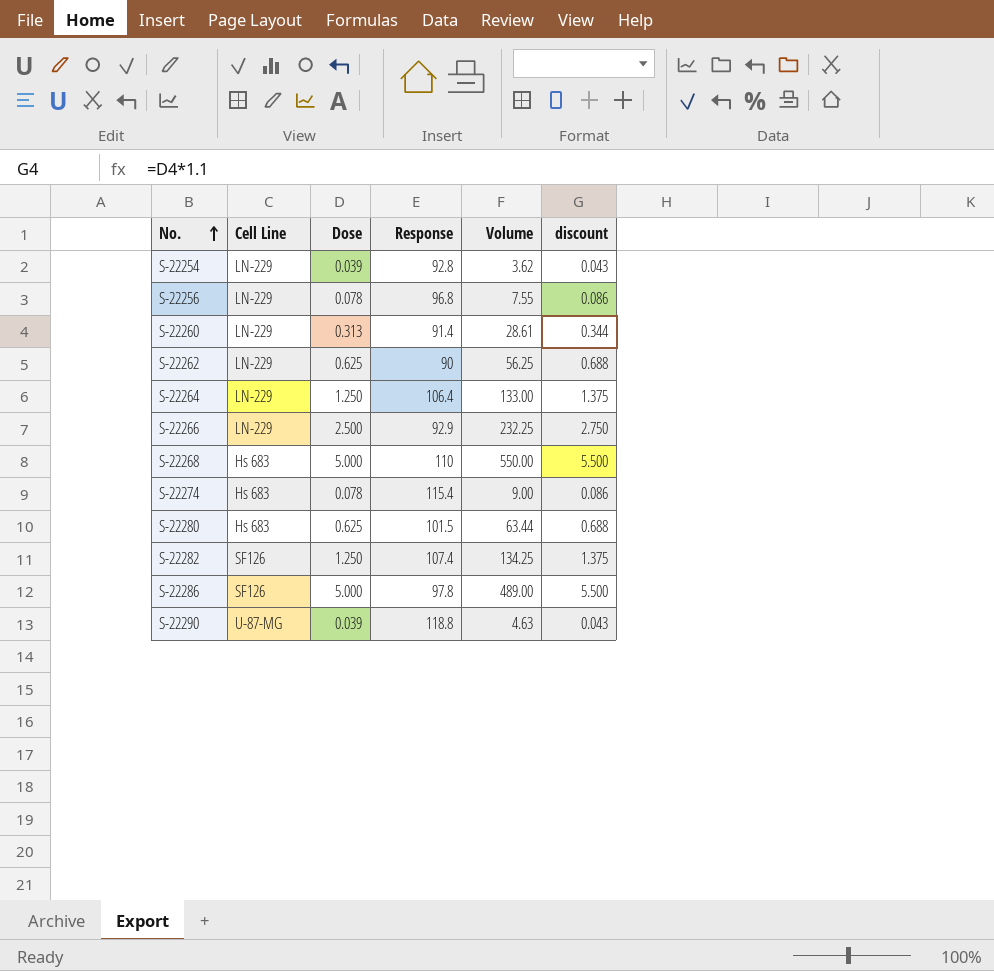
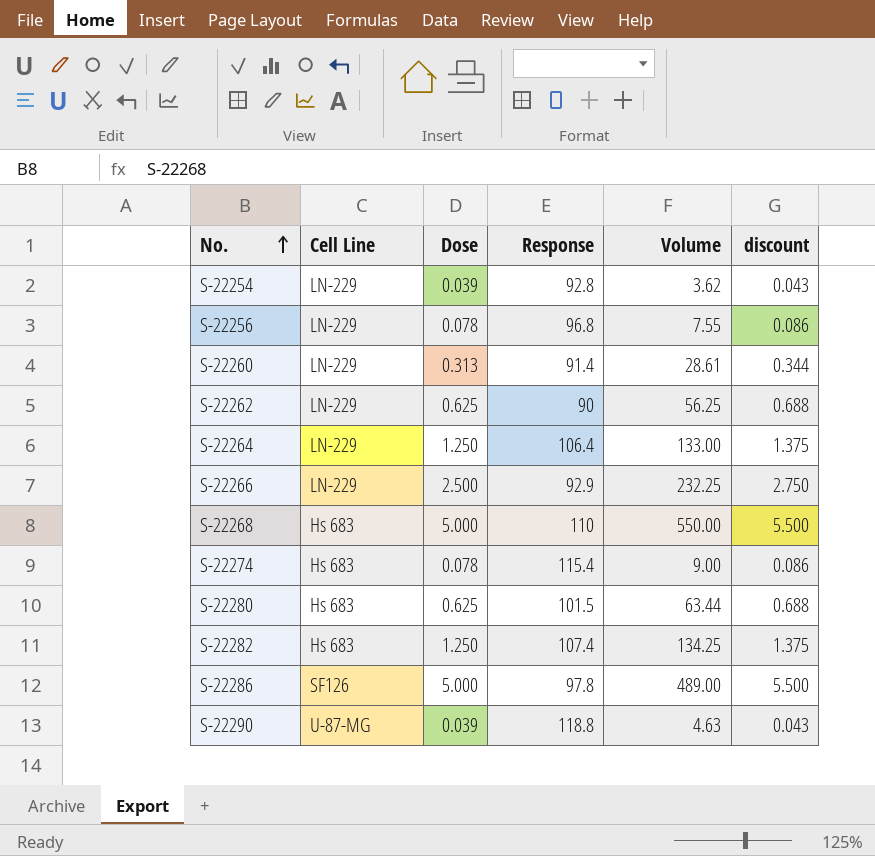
S-22282 | Cell Line: SF126 -> Hs 683

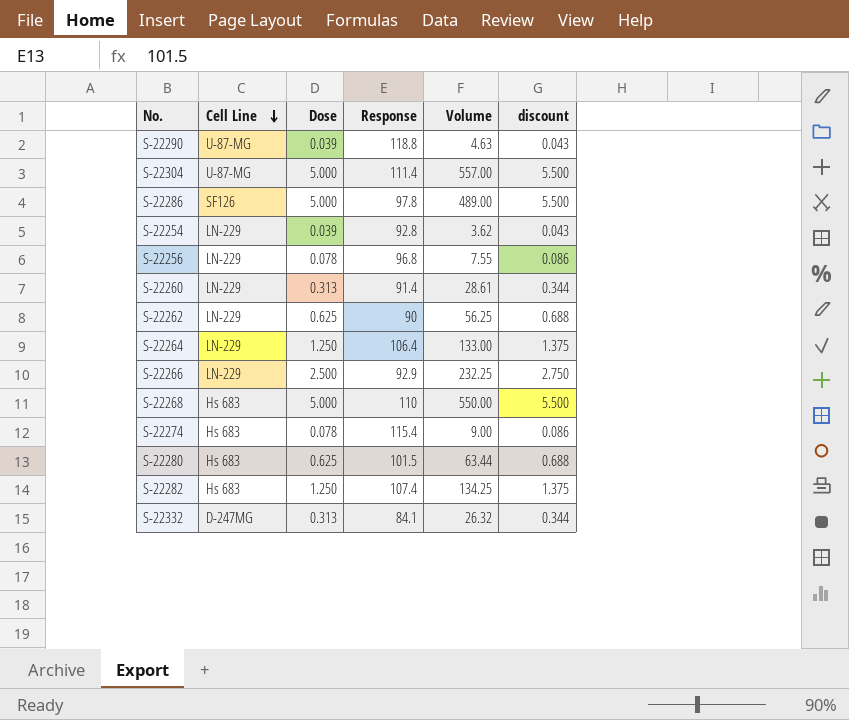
row order: No. ascending -> Cell Line descending
row S-22304: none -> U-87-MG | 5.000 | 111.4 | 557.00 | 5.500
row S-22332: none -> D-247MG | 0.313 | 84.1 | 26.32 | 0.344

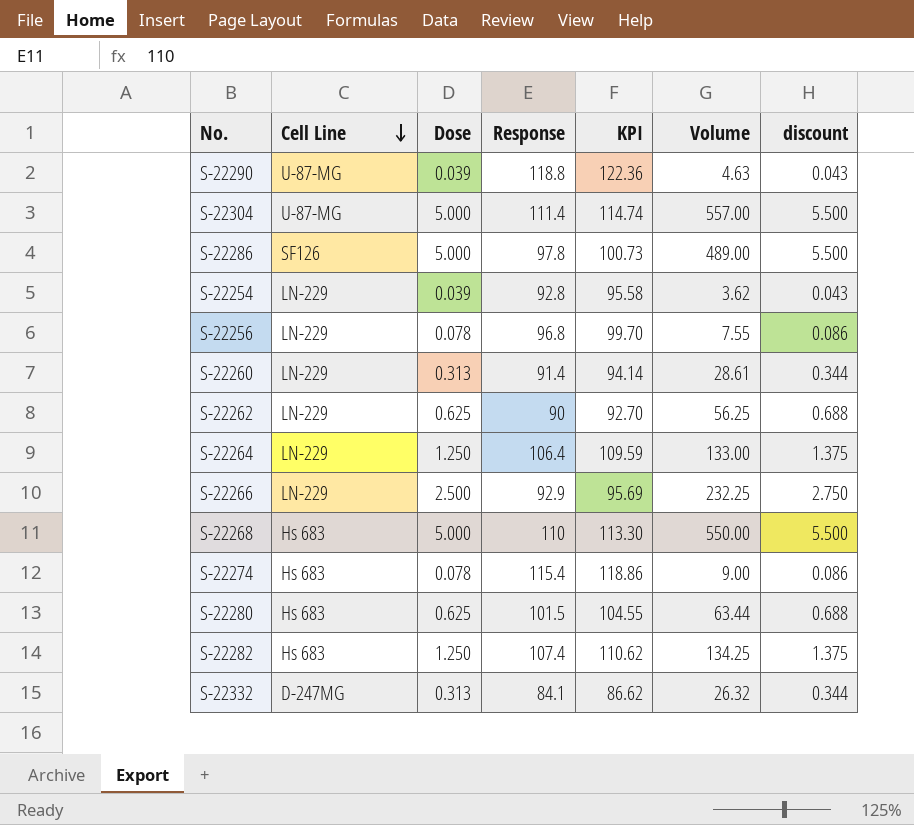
column KPI | formula: none -> [Response] * 1.03

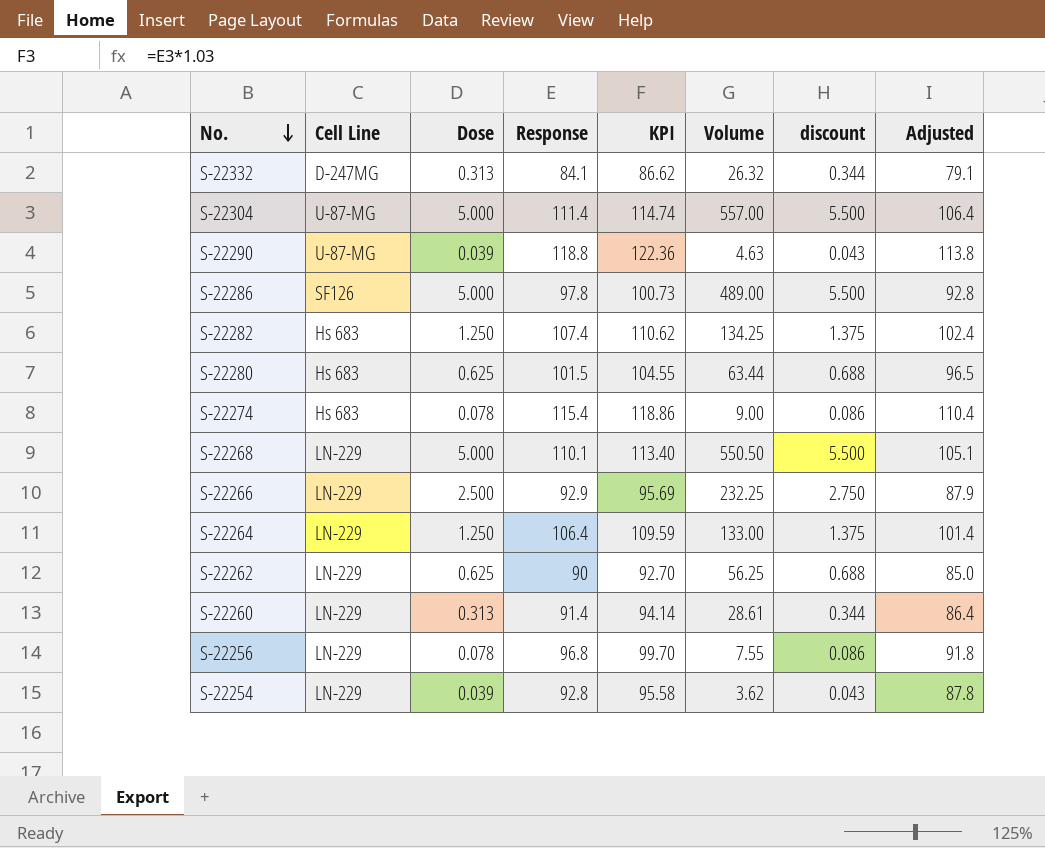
row order: Cell Line descending -> No. descending
column Adjusted | formula: none -> [Response] - 5
S-22268 | Cell Line: Hs 683 -> LN-229
S-22268 | Response: 110 -> 110.1
S-22268 | KPI: 113.30 -> 113.40
S-22268 | Volume: 550.00 -> 550.50

